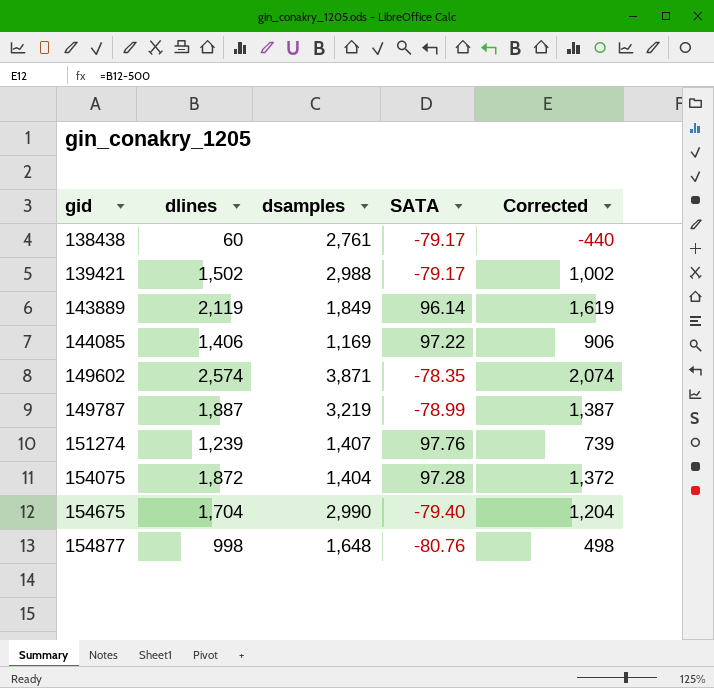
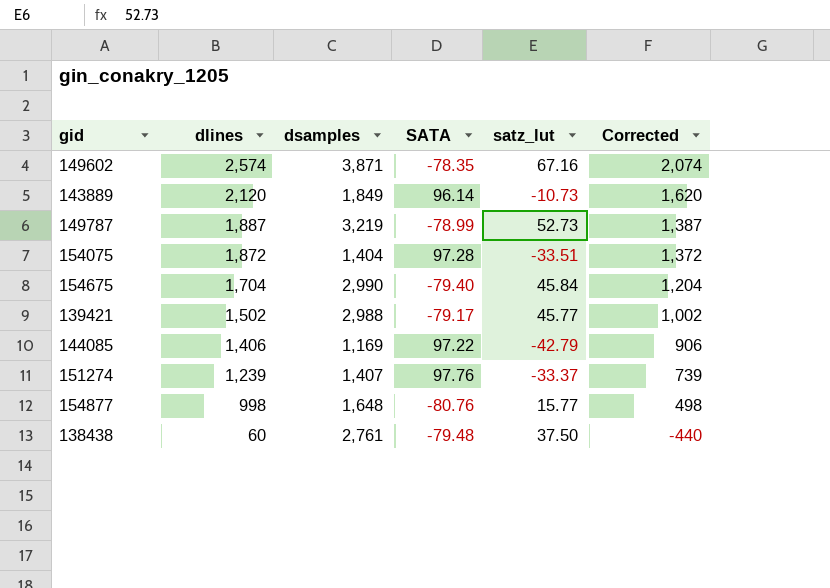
row order: gid ascending -> dlines descending
column satz_lut | position: none -> 5
143889 | dlines: 2,119 -> 2,120
143889 | Corrected: 1,619 -> 1,620
138438 | SATA: -79.17 -> -79.48

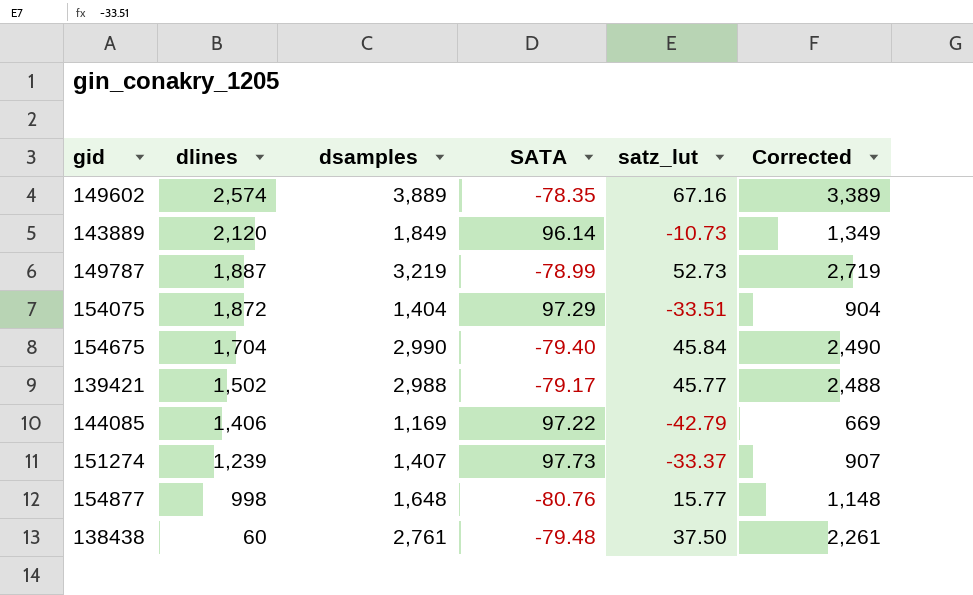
column Corrected | formula: [dlines] - 500 -> [dsamples] - 500
149602 | dsamples: 3,871 -> 3,889
154075 | SATA: 97.28 -> 97.29
151274 | SATA: 97.76 -> 97.73

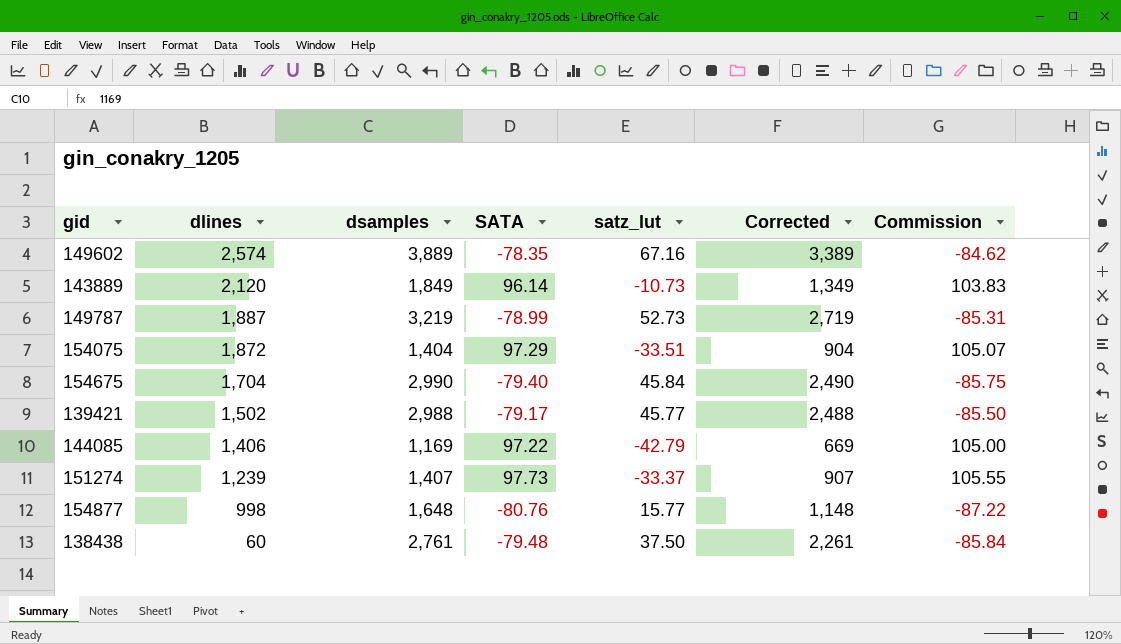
column Commission | formula: none -> [SATA] * 1.08

